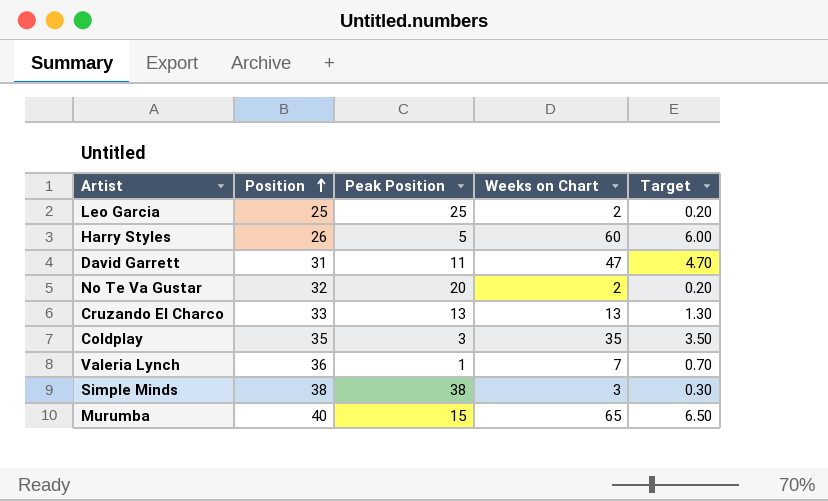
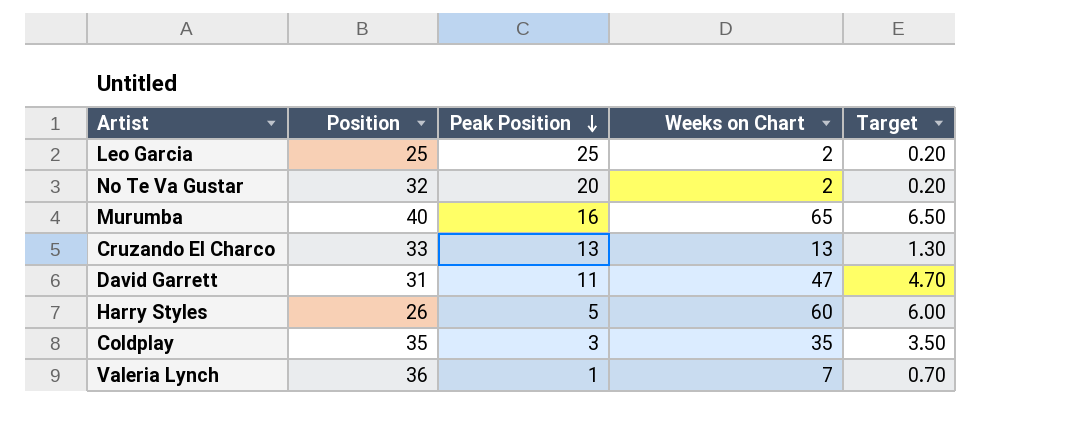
row order: Position ascending -> Peak Position descending
row Simple Minds: 38 | 38 | 3 | 0.30 -> none
Murumba | Peak Position: 15 -> 16

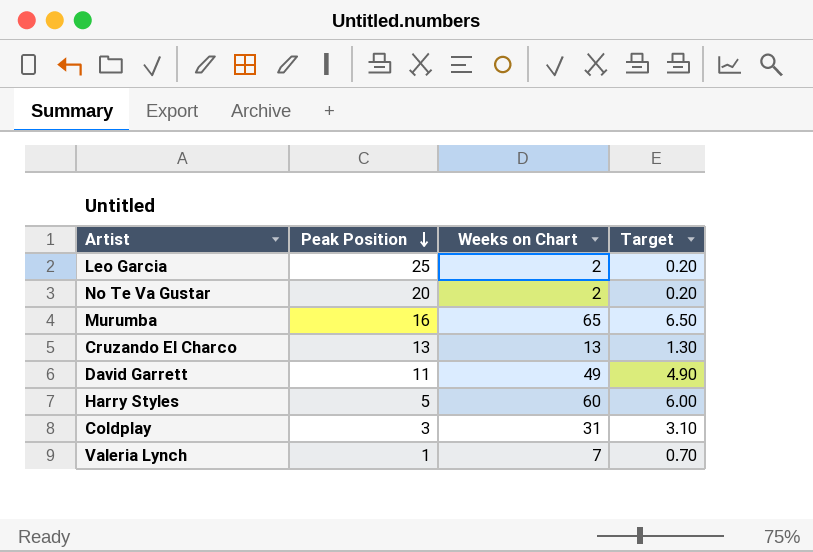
column Position | position: 2 -> none
David Garrett | Weeks on Chart: 47 -> 49
David Garrett | Target: 4.70 -> 4.90
Coldplay | Weeks on Chart: 35 -> 31
Coldplay | Target: 3.50 -> 3.10

